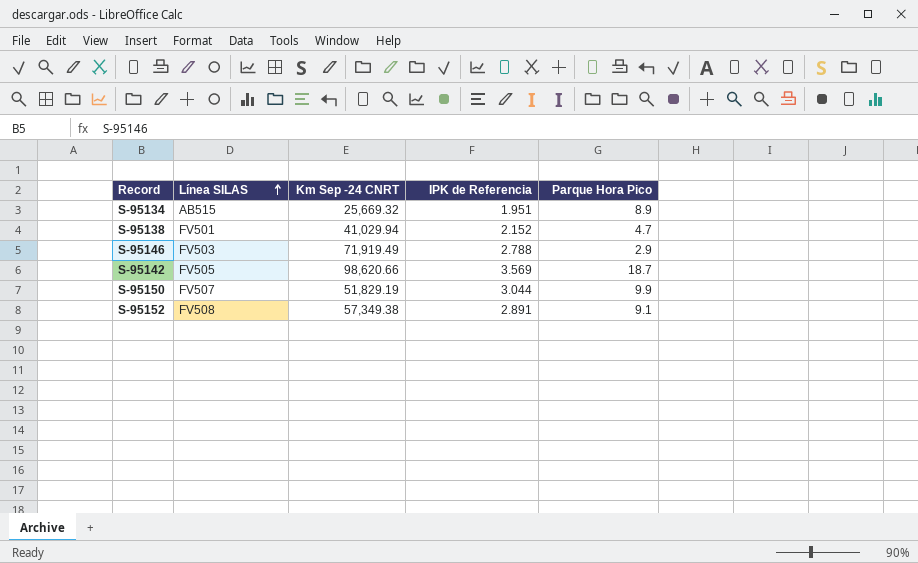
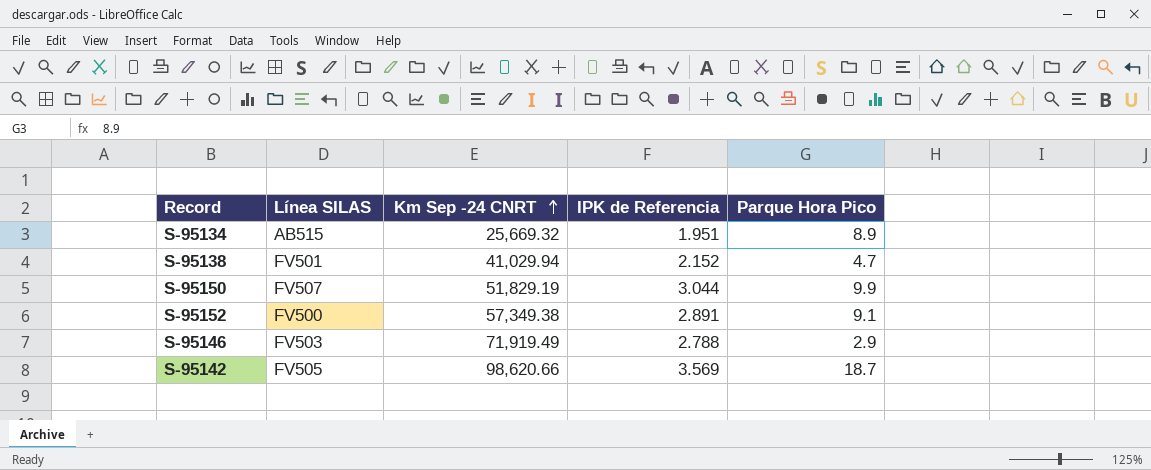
row order: Línea SILAS ascending -> Km Sep -24 CNRT ascending
S-95152 | Línea SILAS: FV508 -> FV500

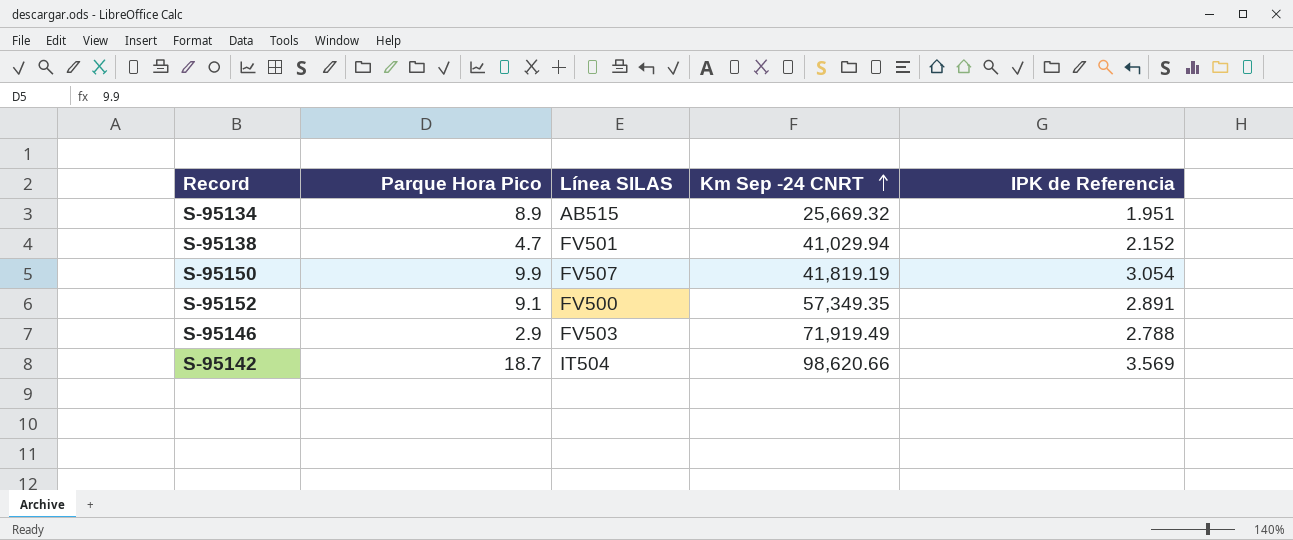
column Parque Hora Pico | position: 5 -> 2
S-95150 | Km Sep -24 CNRT: 51,829.19 -> 41,819.19
S-95150 | IPK de Referencia: 3.044 -> 3.054
S-95152 | Km Sep -24 CNRT: 57,349.38 -> 57,349.35
S-95142 | Línea SILAS: FV505 -> IT504

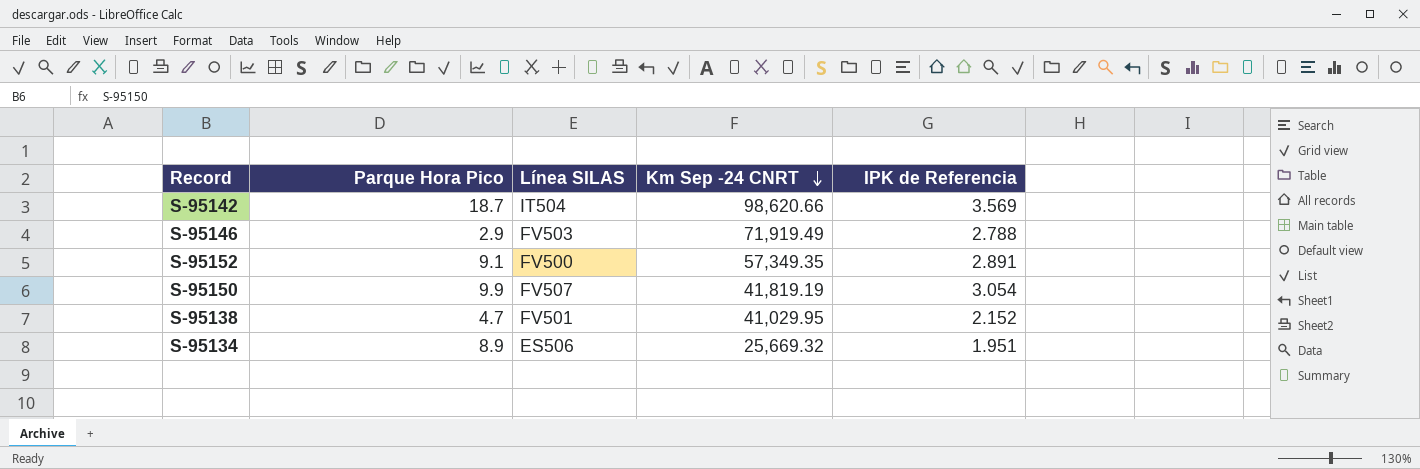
row order: Km Sep -24 CNRT ascending -> Km Sep -24 CNRT descending
S-95138 | Km Sep -24 CNRT: 41,029.94 -> 41,029.95
S-95134 | Línea SILAS: AB515 -> ES506

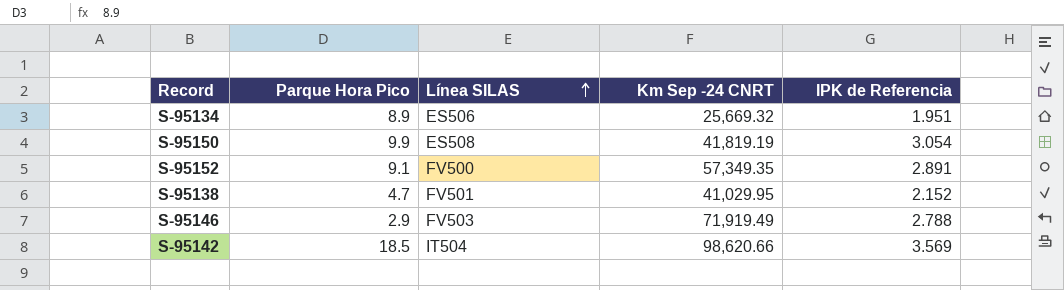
row order: Km Sep -24 CNRT descending -> Línea SILAS ascending
S-95150 | Línea SILAS: FV507 -> ES508
S-95142 | Parque Hora Pico: 18.7 -> 18.5

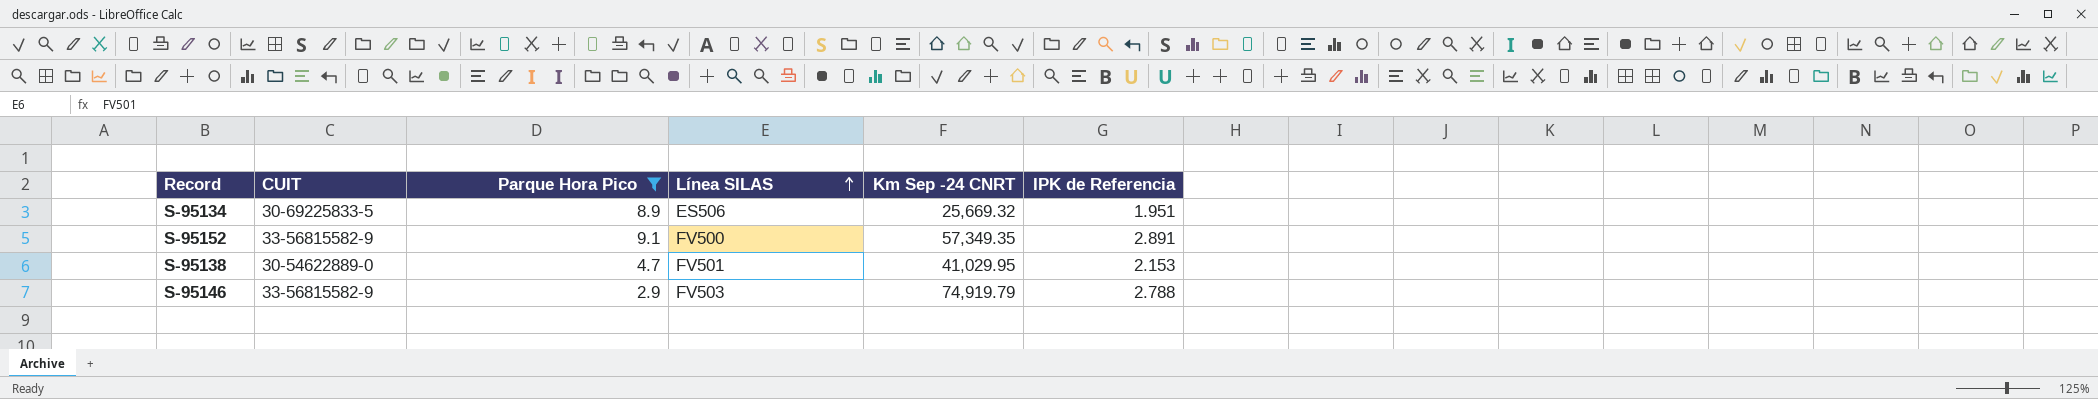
filter: none -> Parque Hora Pico <= 9.1
column CUIT | position: none -> 2
S-95138 | IPK de Referencia: 2.152 -> 2.153
S-95146 | Km Sep -24 CNRT: 71,919.49 -> 74,919.79

